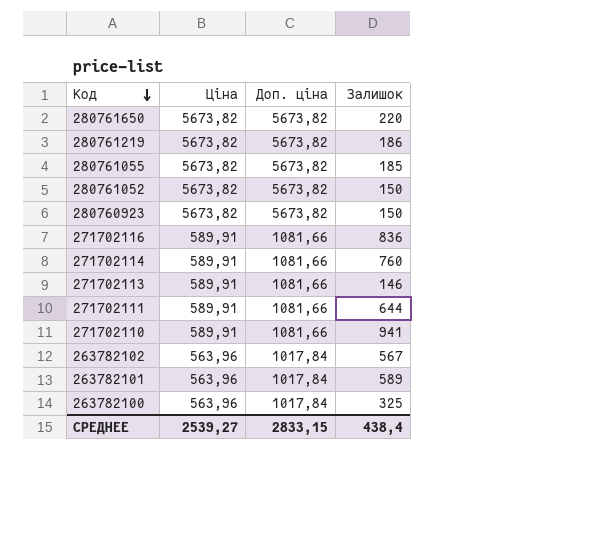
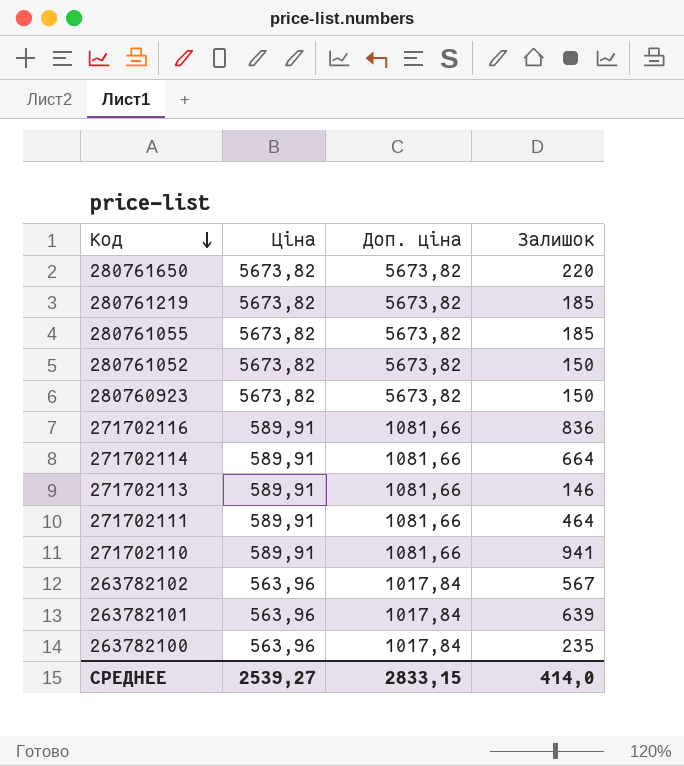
280761219 | Залишок: 186 -> 185
271702114 | Залишок: 760 -> 664
271702111 | Залишок: 644 -> 464
263782101 | Залишок: 589 -> 639
263782100 | Залишок: 325 -> 235
СРЕДНЕЕ | Залишок: 438,4 -> 414,0

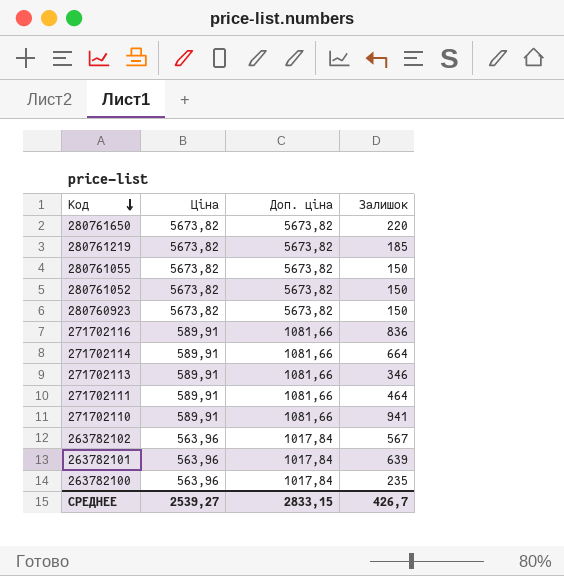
280761055 | Залишок: 185 -> 150
271702113 | Залишок: 146 -> 346
СРЕДНЕЕ | Залишок: 414,0 -> 426,7

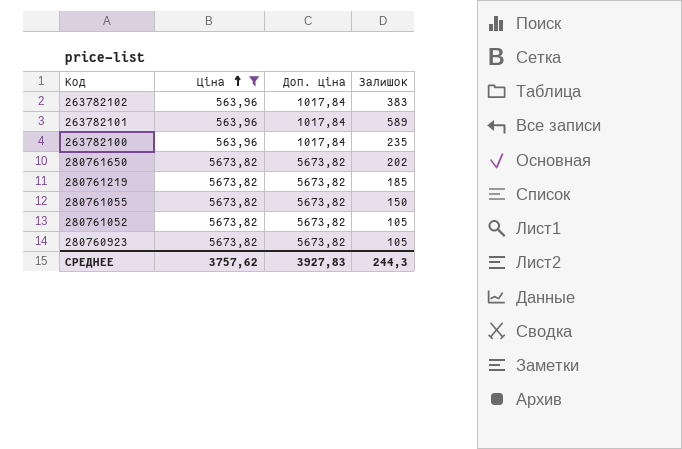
filter: none -> Ціна != 589,91
row order: Код descending -> Ціна ascending
263782102 | Залишок: 567 -> 383
263782101 | Залишок: 639 -> 589
280761650 | Залишок: 220 -> 202
280761052 | Залишок: 150 -> 105
280760923 | Залишок: 150 -> 105
СРЕДНЕЕ | Ціна: 2539,27 -> 3757,62
СРЕДНЕЕ | Доп. ціна: 2833,15 -> 3927,83
СРЕДНЕЕ | Залишок: 426,7 -> 244,3

